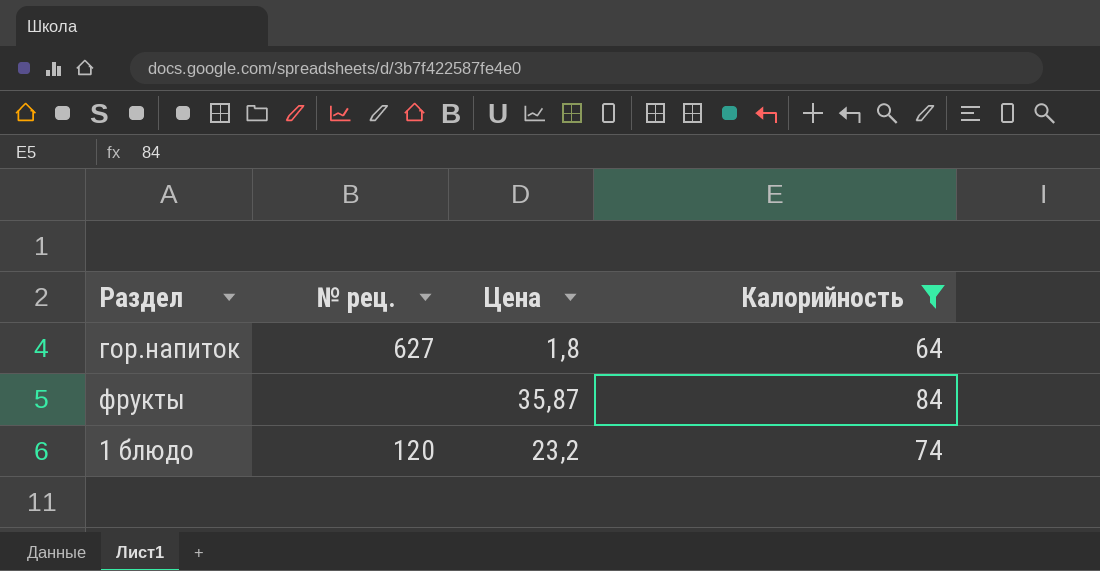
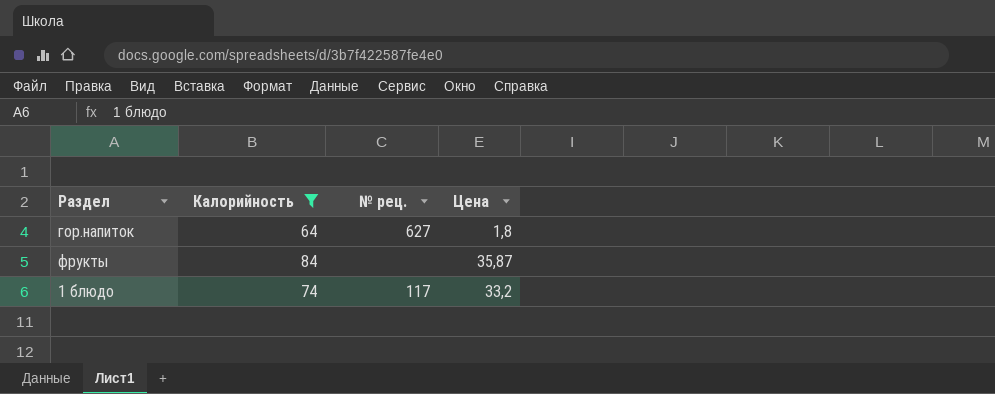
column Калорийность | position: 4 -> 2
1 блюдо | № рец.: 120 -> 117
1 блюдо | Цена: 23,2 -> 33,2

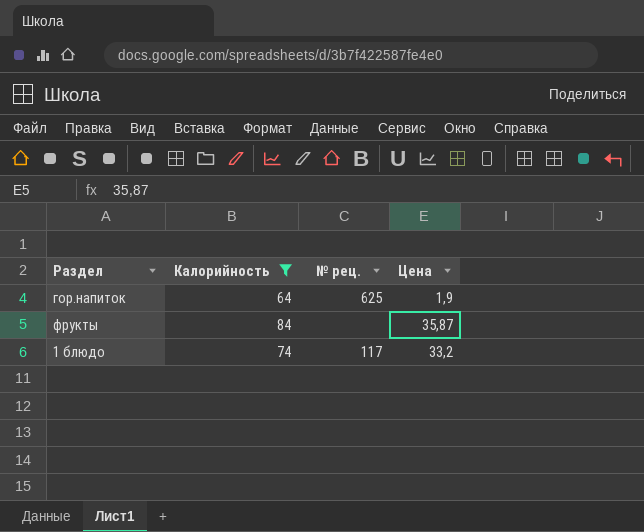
гор.напиток | № рец.: 627 -> 625
гор.напиток | Цена: 1,8 -> 1,9

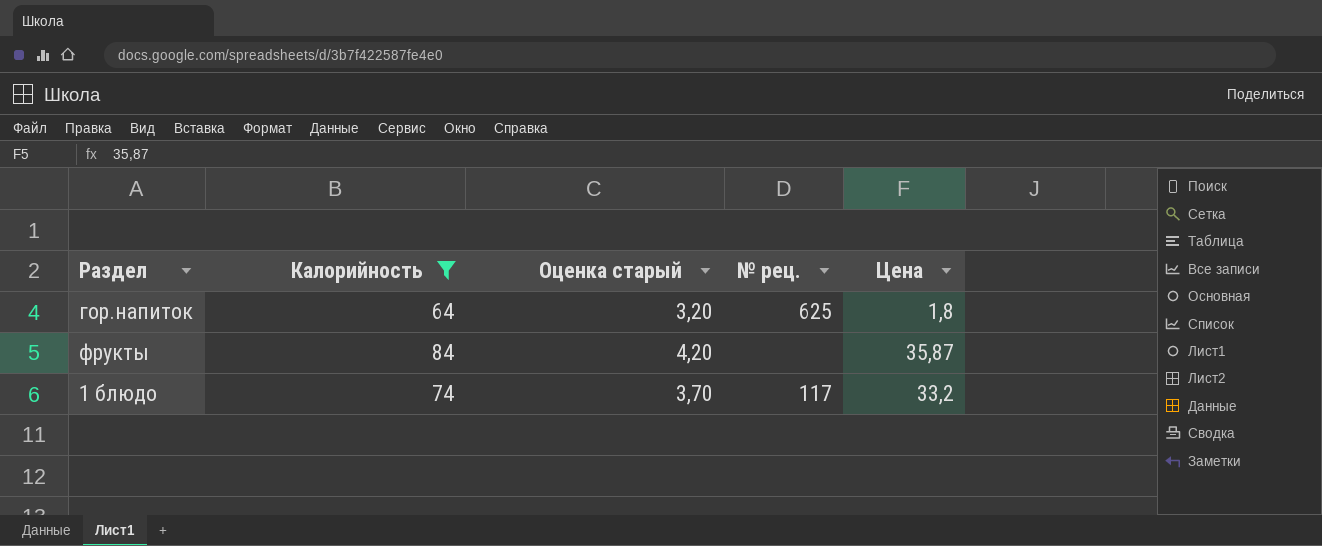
column Оценка старый | formula: none -> [Калорийность] * 0,05
гор.напиток | Цена: 1,9 -> 1,8

